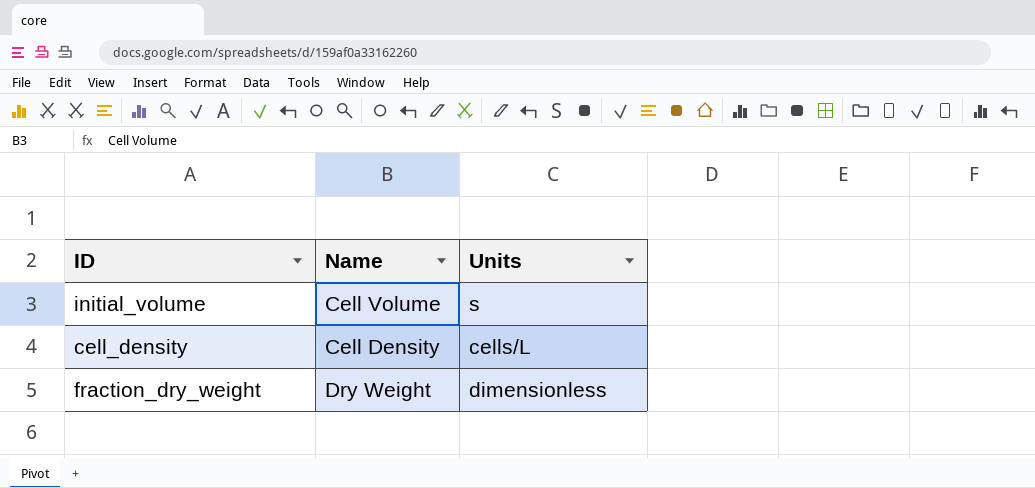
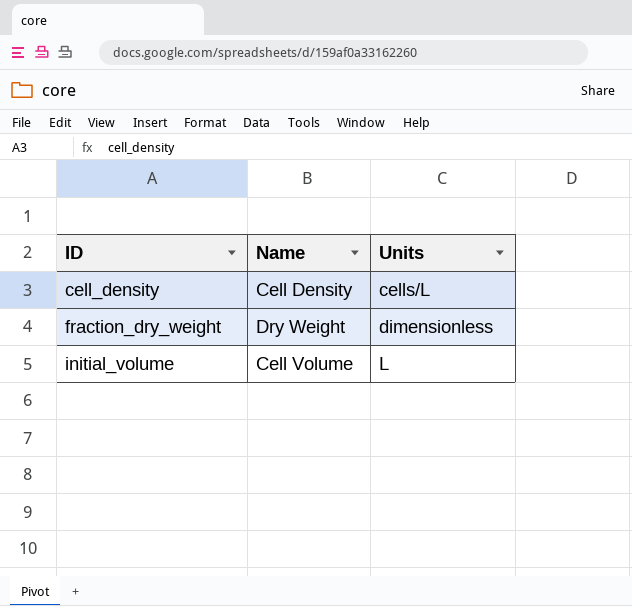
row order: none -> ID ascending
initial_volume | Units: s -> L

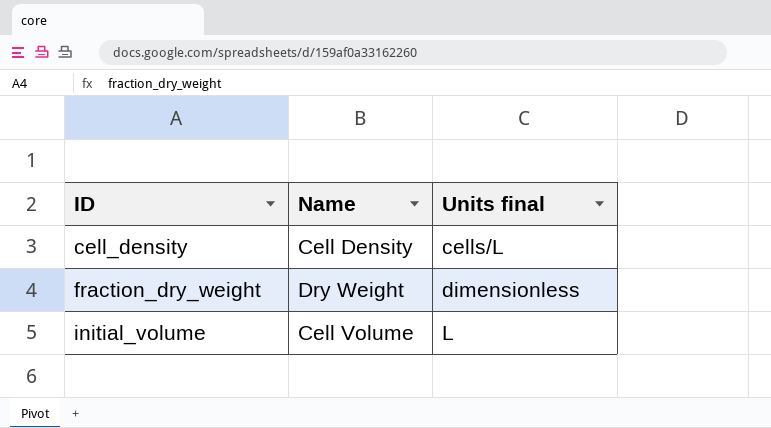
column name: Units -> Units final

